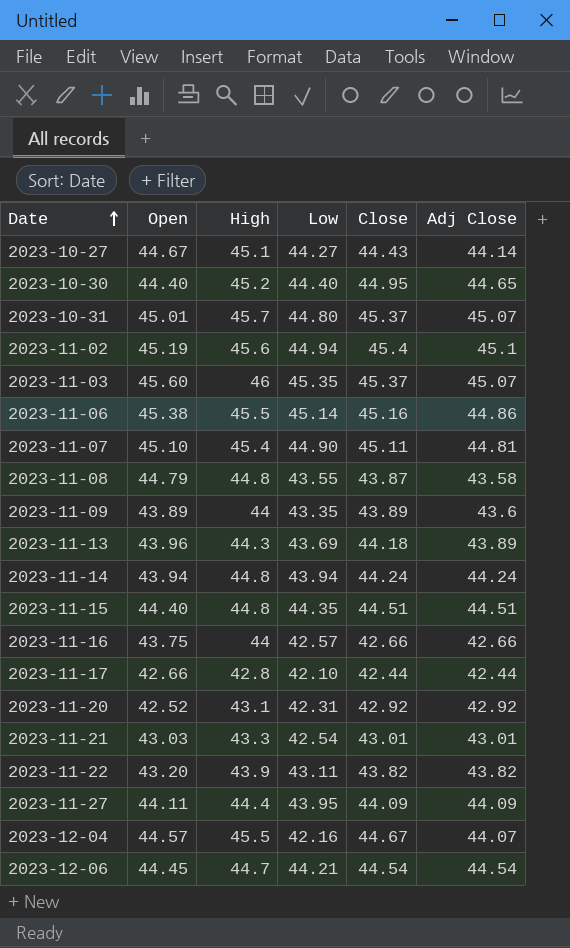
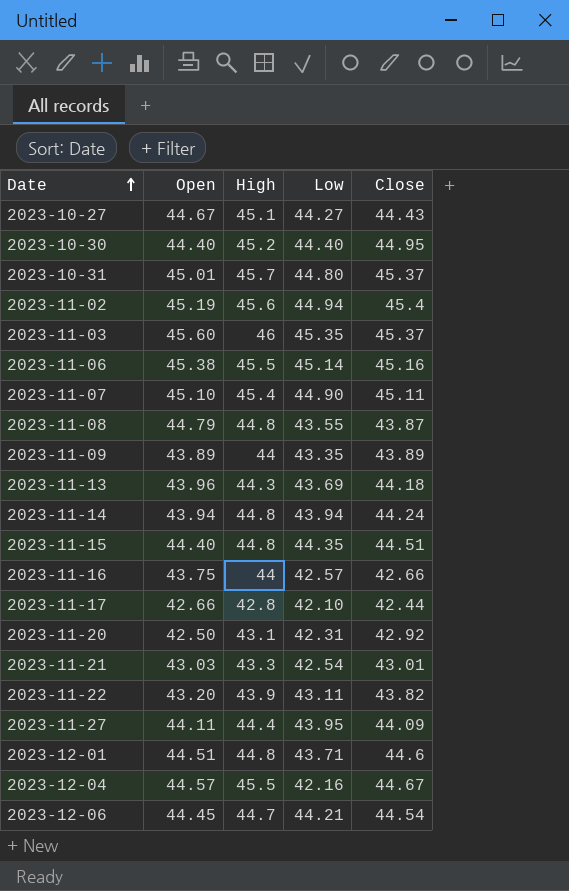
column Adj Close | position: 6 -> none
2023-11-20 | Open: 42.52 -> 42.50
row 2023-12-01: none -> 44.51 | 44.8 | 43.71 | 44.6

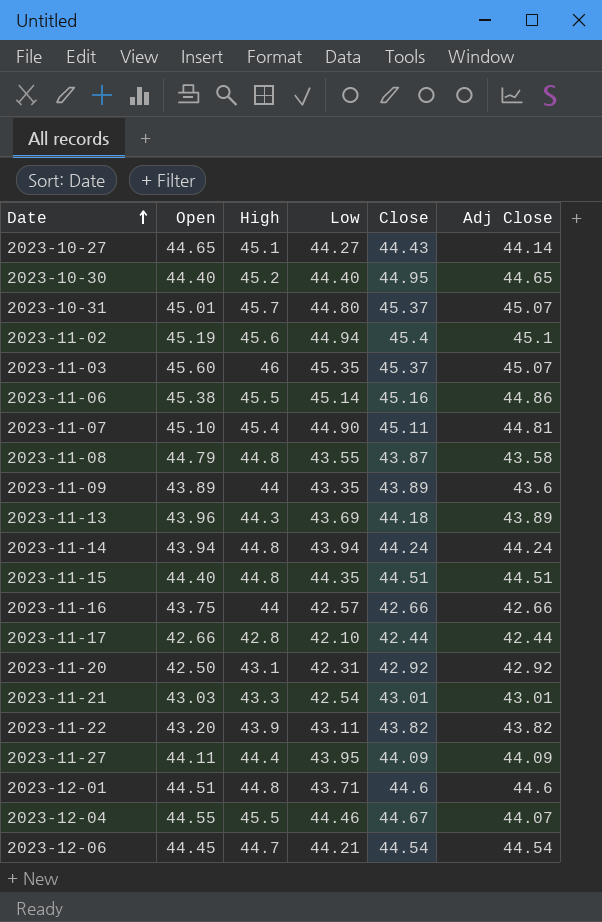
column Adj Close | position: none -> 6
2023-10-27 | Open: 44.67 -> 44.65
2023-12-04 | Open: 44.57 -> 44.55
2023-12-04 | Low: 42.16 -> 44.46

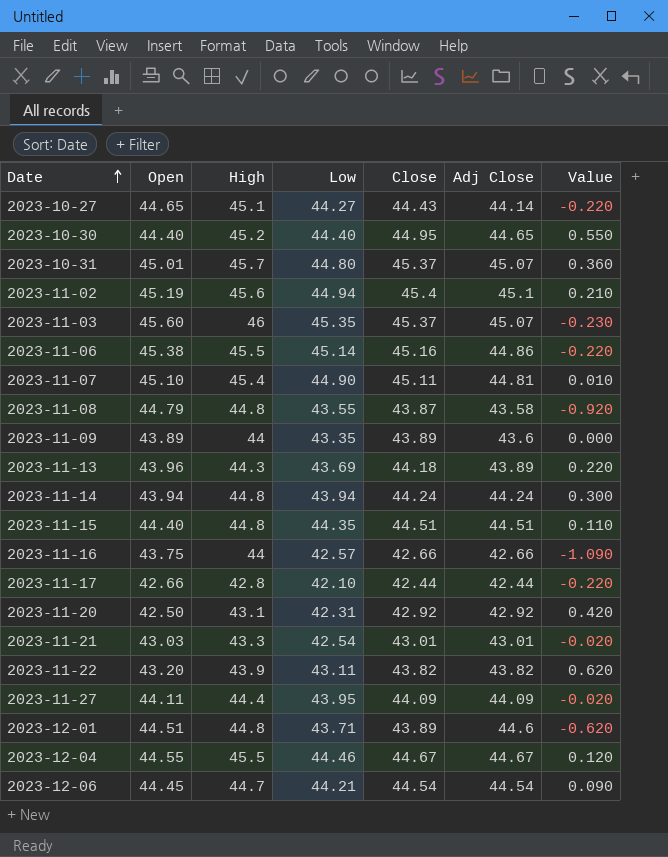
column Value | formula: none -> [Close] - [Open]
2023-12-01 | Close: 44.6 -> 43.89
2023-12-04 | Adj Close: 44.07 -> 44.67

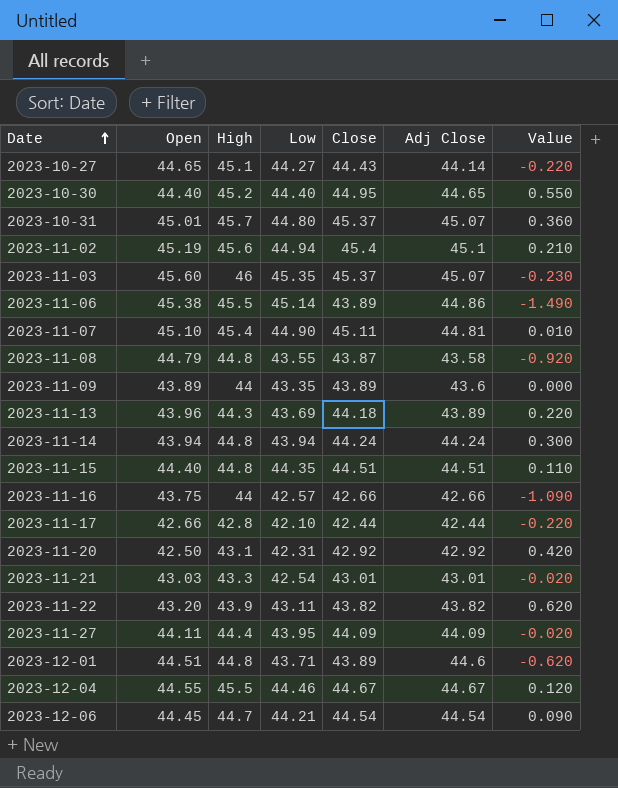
2023-11-06 | Close: 45.16 -> 43.89
2023-11-06 | Value: -0.220 -> -1.490

